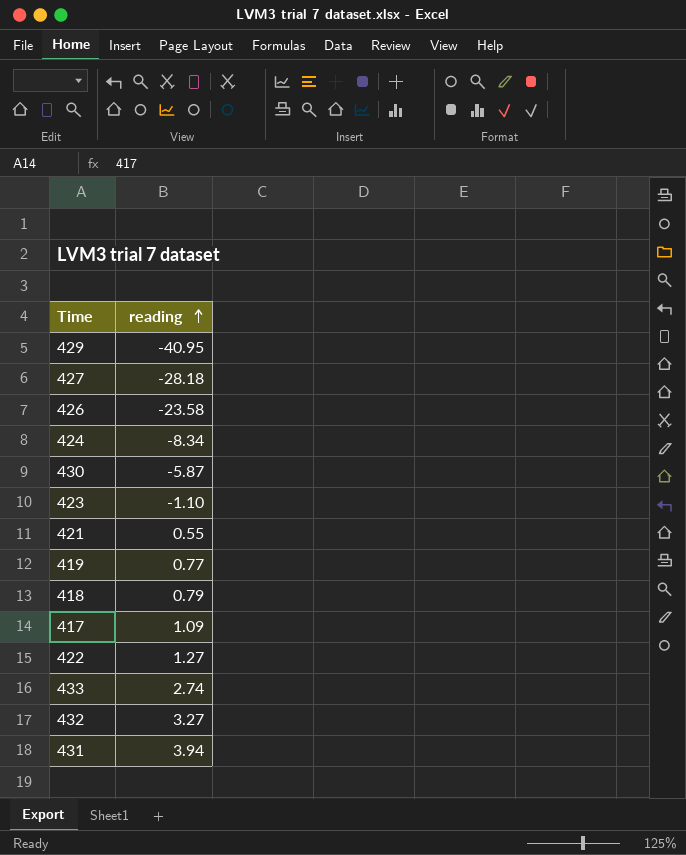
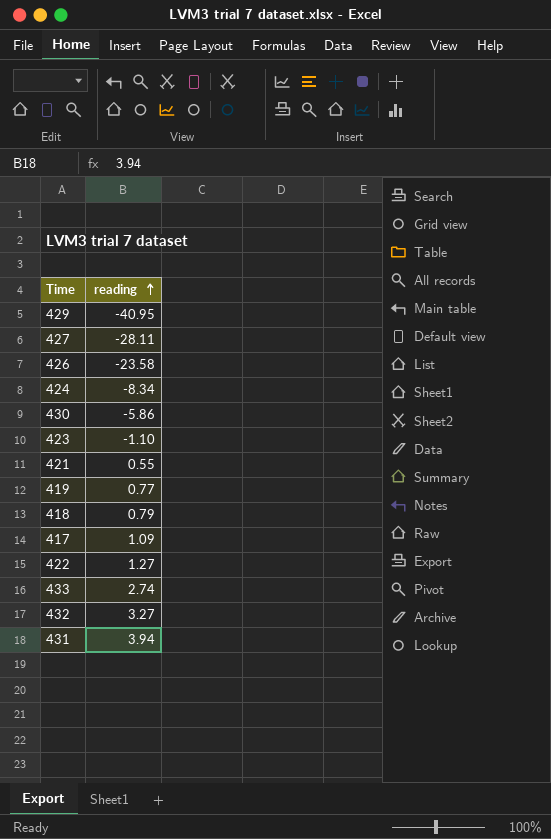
427 | reading: -28.18 -> -28.11
430 | reading: -5.87 -> -5.86

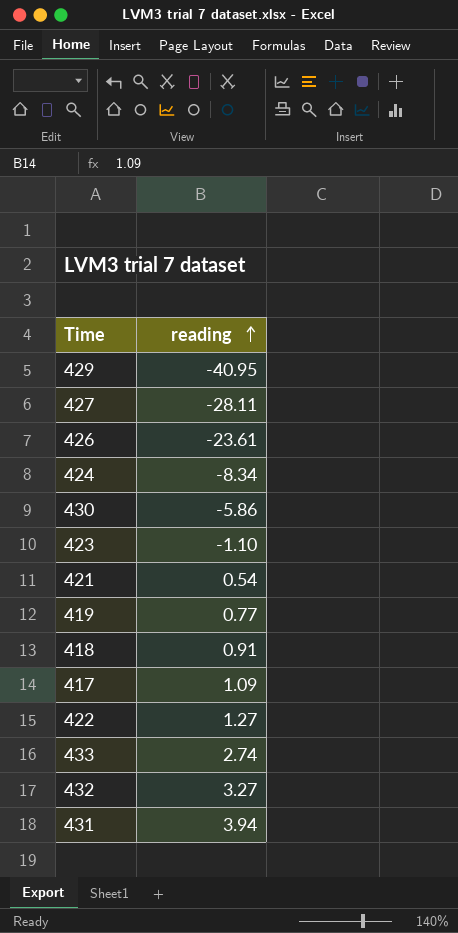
426 | reading: -23.58 -> -23.61
421 | reading: 0.55 -> 0.54
418 | reading: 0.79 -> 0.91

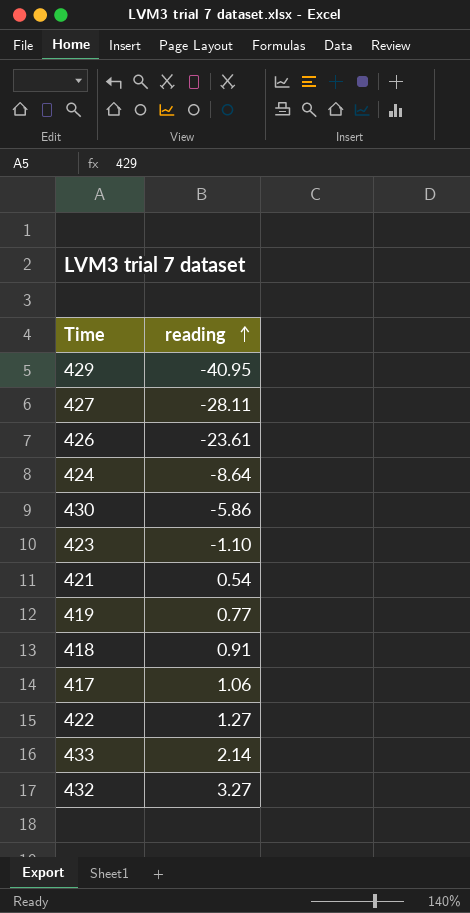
row 431: 3.94 -> none
424 | reading: -8.34 -> -8.64
417 | reading: 1.09 -> 1.06
433 | reading: 2.74 -> 2.14

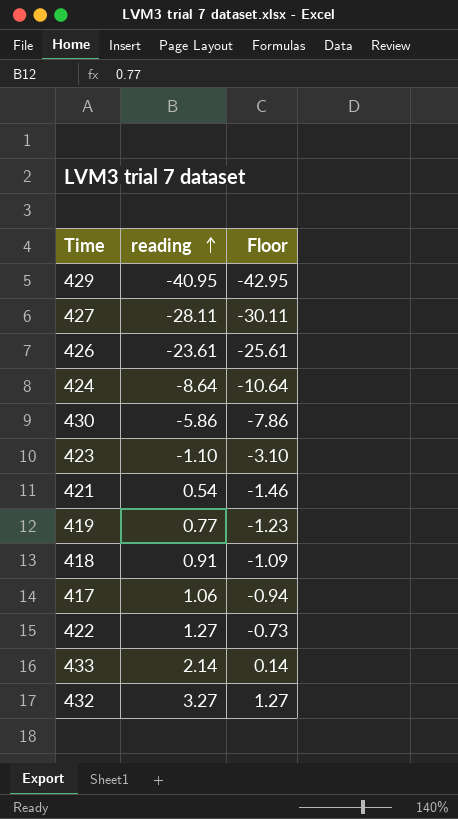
column Floor | formula: none -> [reading] - 2

